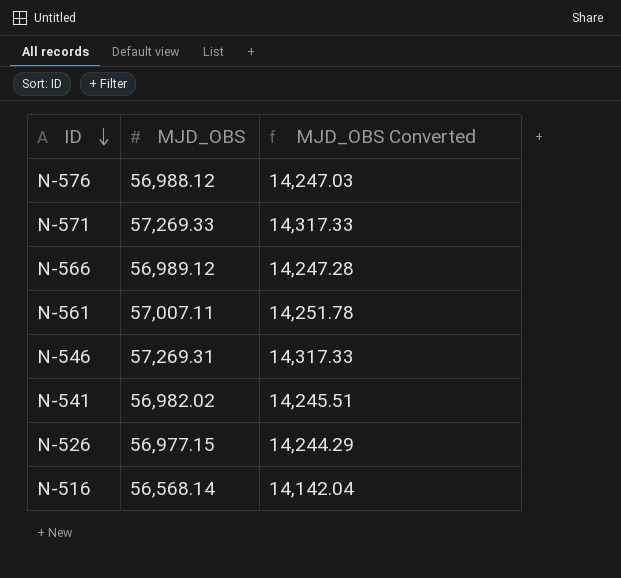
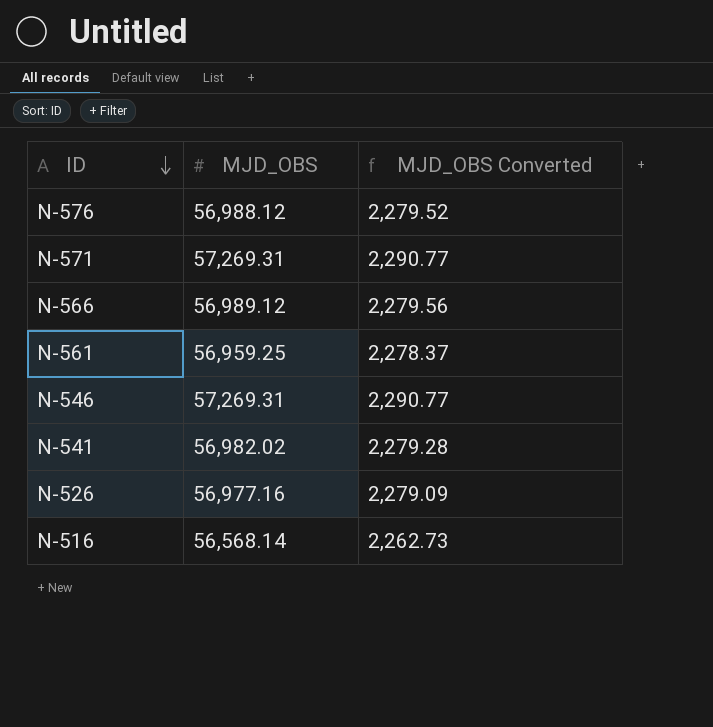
column MJD_OBS Converted | formula: [MJD_OBS] * 0.25 -> [MJD_OBS] * 0.04
N-571 | MJD_OBS: 57,269.33 -> 57,269.31
N-561 | MJD_OBS: 57,007.11 -> 56,959.25
N-526 | MJD_OBS: 56,977.15 -> 56,977.16

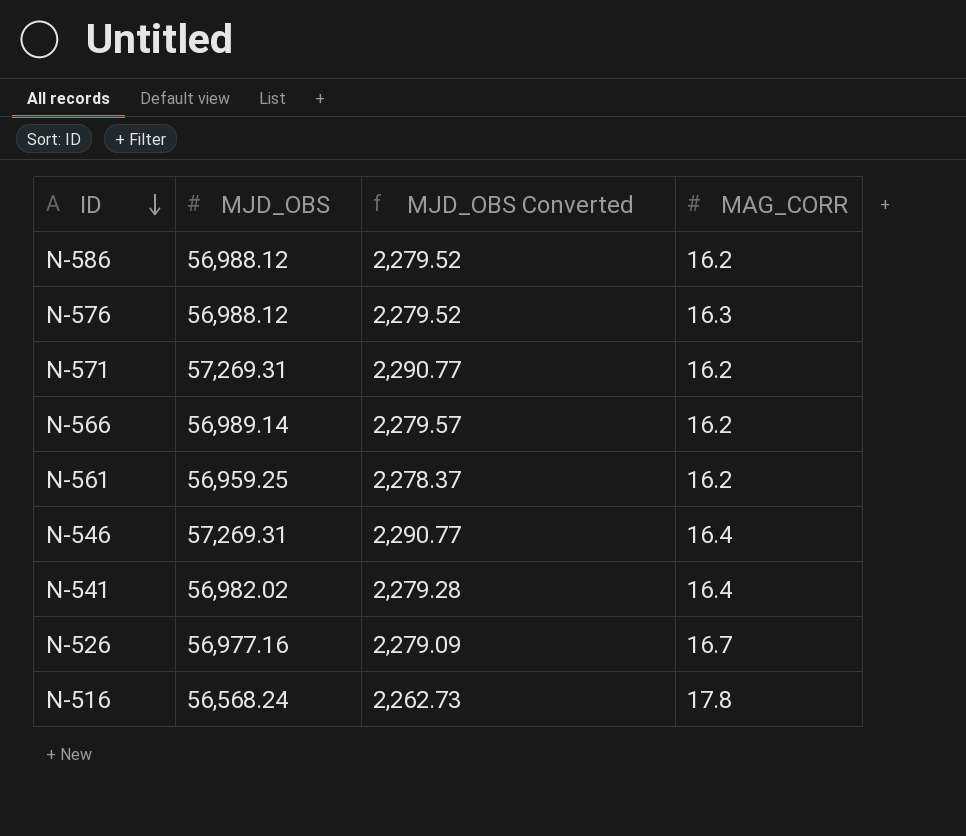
column MAG_CORR | position: none -> 4
row N-586: none -> 56,988.12 | 2,279.52 | 16.2
N-566 | MJD_OBS: 56,989.12 -> 56,989.14
N-566 | MJD_OBS Converted: 2,279.56 -> 2,279.57
N-516 | MJD_OBS: 56,568.14 -> 56,568.24

